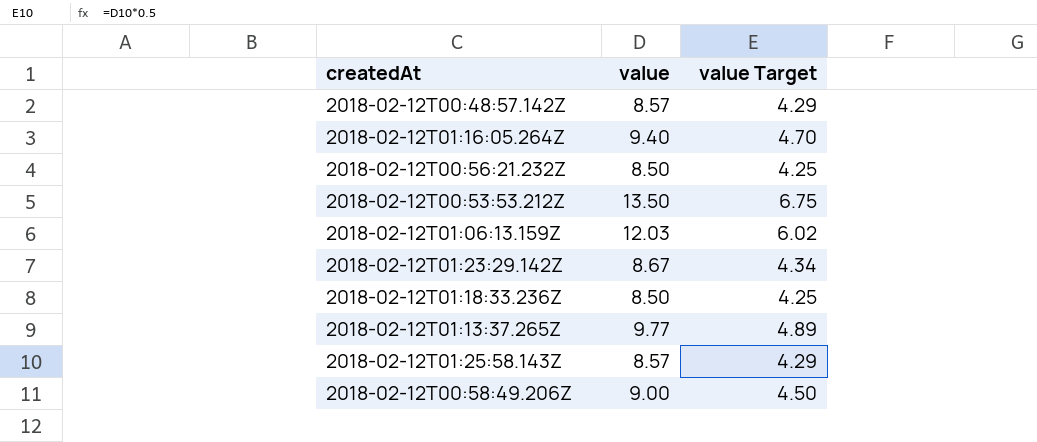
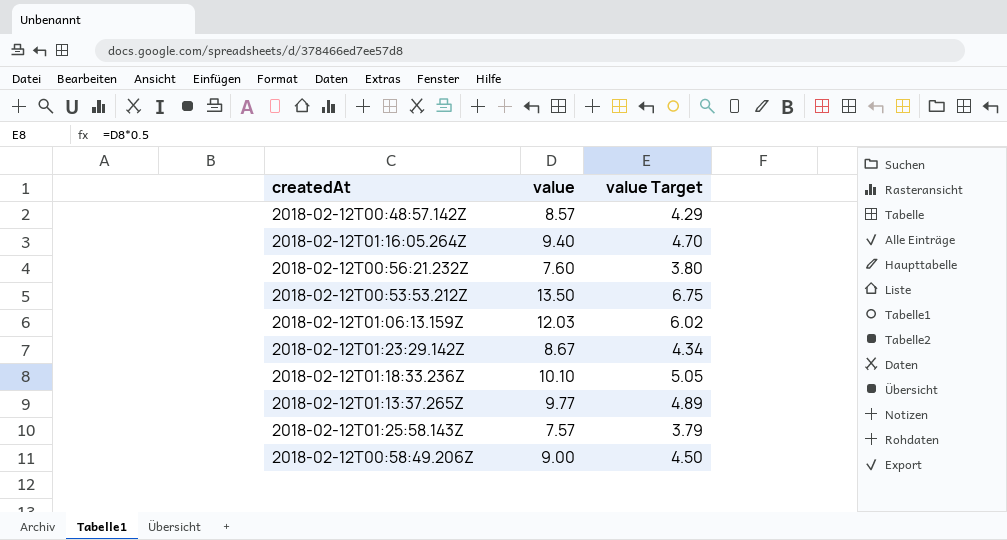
2018-02-12T00:56:21.232Z | value: 8.50 -> 7.60
2018-02-12T00:56:21.232Z | value Target: 4.25 -> 3.80
2018-02-12T01:18:33.236Z | value: 8.50 -> 10.10
2018-02-12T01:18:33.236Z | value Target: 4.25 -> 5.05
2018-02-12T01:25:58.143Z | value: 8.57 -> 7.57
2018-02-12T01:25:58.143Z | value Target: 4.29 -> 3.79

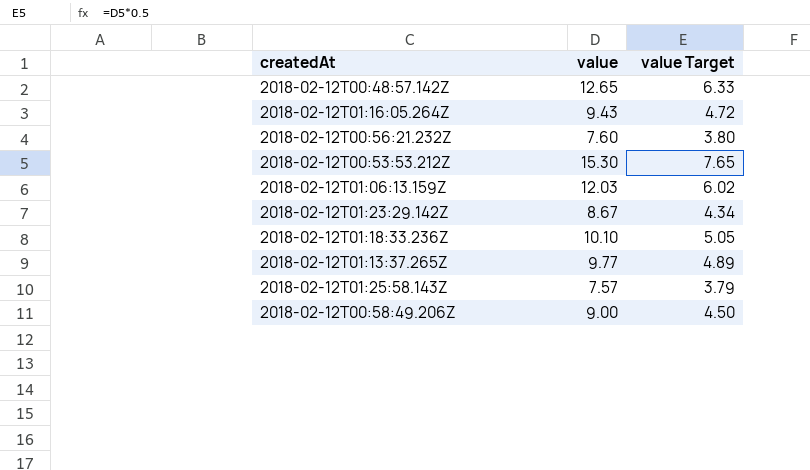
2018-02-12T00:48:57.142Z | value: 8.57 -> 12.65
2018-02-12T00:48:57.142Z | value Target: 4.29 -> 6.33
2018-02-12T01:16:05.264Z | value: 9.40 -> 9.43
2018-02-12T01:16:05.264Z | value Target: 4.70 -> 4.72
2018-02-12T00:53:53.212Z | value: 13.50 -> 15.30
2018-02-12T00:53:53.212Z | value Target: 6.75 -> 7.65

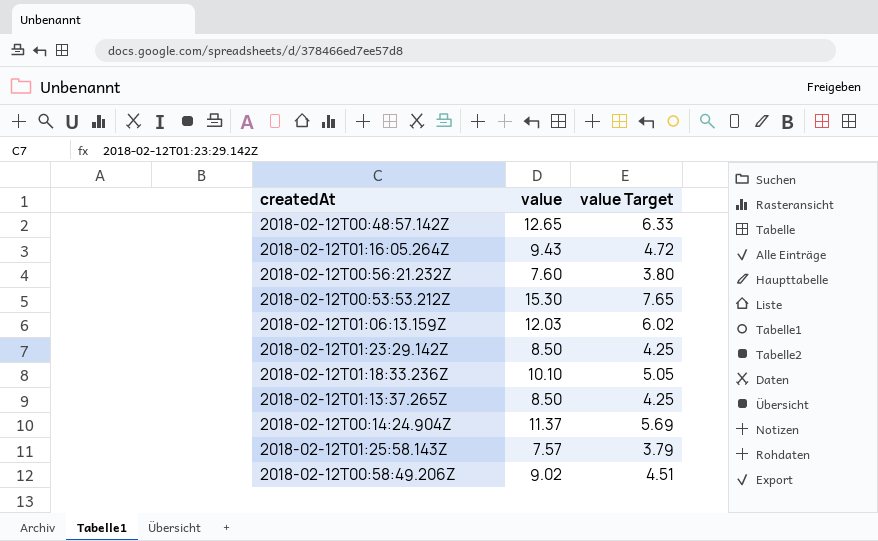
2018-02-12T01:23:29.142Z | value: 8.67 -> 8.50
2018-02-12T01:23:29.142Z | value Target: 4.34 -> 4.25
2018-02-12T01:13:37.265Z | value: 9.77 -> 8.50
2018-02-12T01:13:37.265Z | value Target: 4.89 -> 4.25
row 2018-02-12T00:14:24.904Z: none -> 11.37 | 5.69
2018-02-12T00:58:49.206Z | value: 9.00 -> 9.02
2018-02-12T00:58:49.206Z | value Target: 4.50 -> 4.51

